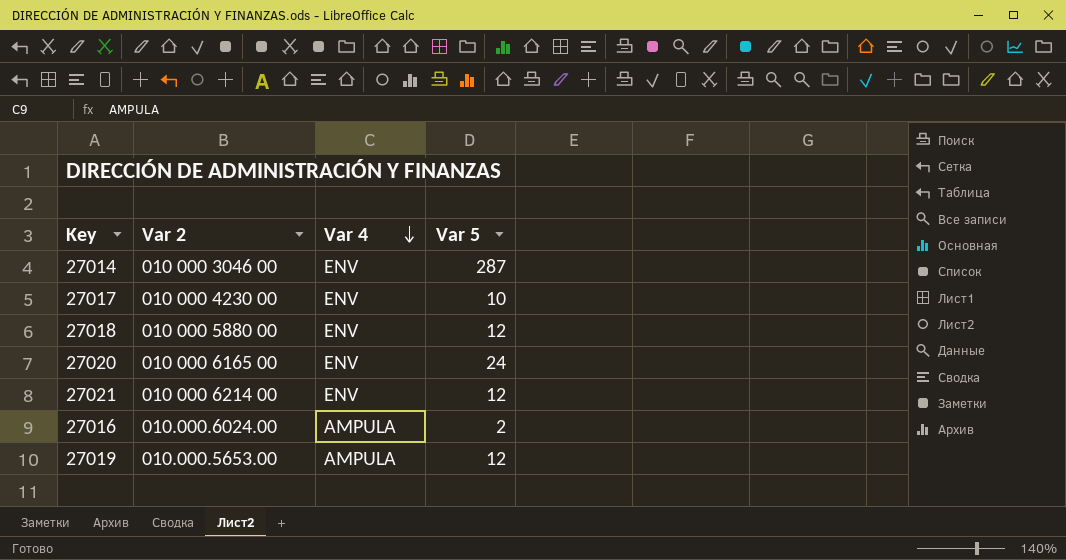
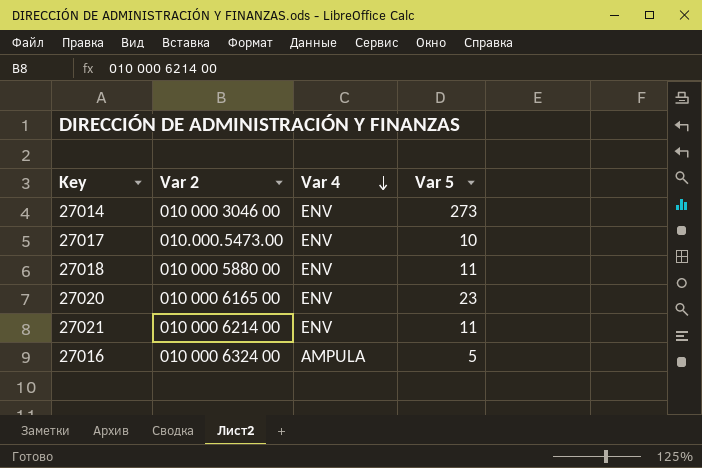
row 27019: 010.000.5653.00 | AMPULA | 12 -> none
27014 | Var 5: 287 -> 273
27017 | Var 2: 010 000 4230 00 -> 010.000.5473.00
27018 | Var 5: 12 -> 11
27020 | Var 5: 24 -> 23
27021 | Var 5: 12 -> 11
27016 | Var 2: 010.000.6024.00 -> 010 000 6324 00
27016 | Var 5: 2 -> 5

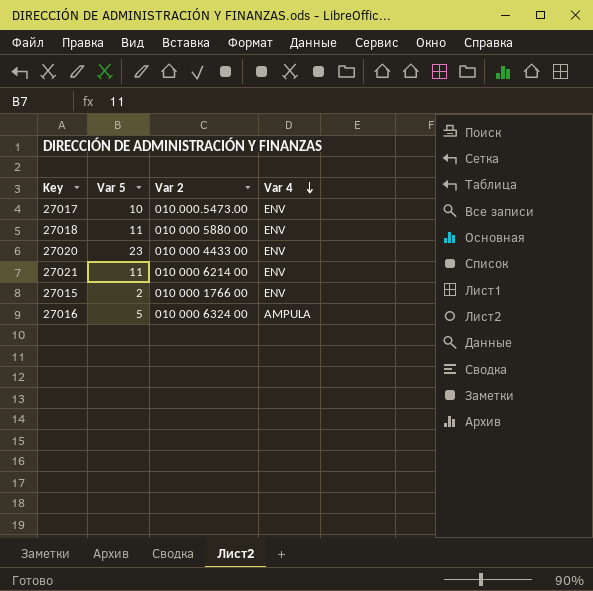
column Var 5 | position: 4 -> 2
row 27014: 010 000 3046 00 | ENV | 273 -> none
27020 | Var 2: 010 000 6165 00 -> 010 000 4433 00
row 27015: none -> 2 | 010 000 1766 00 | ENV

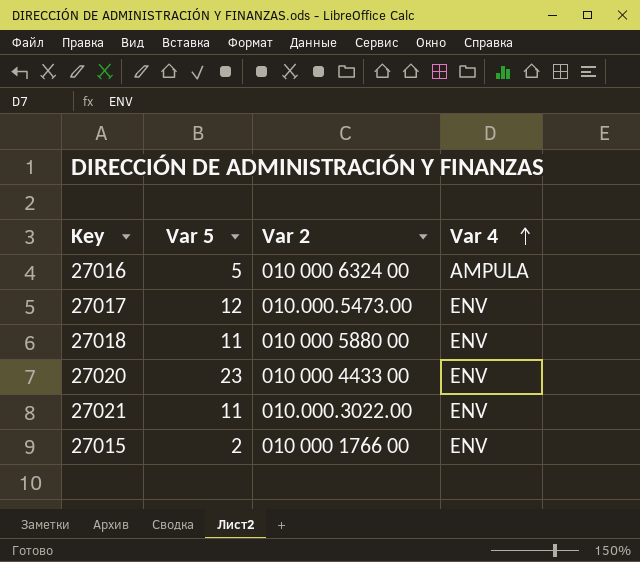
row order: Var 4 descending -> Var 4 ascending
27017 | Var 5: 10 -> 12
27021 | Var 2: 010 000 6214 00 -> 010.000.3022.00

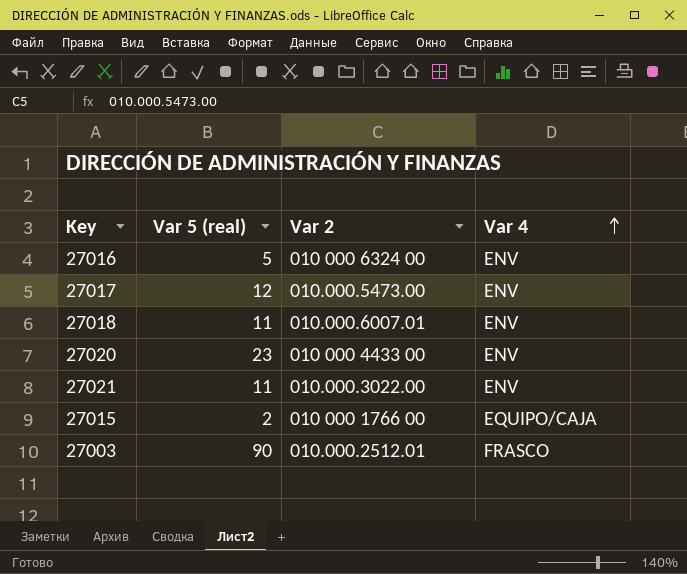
column name: Var 5 -> Var 5 (real)
27016 | Var 4: AMPULA -> ENV
27018 | Var 2: 010 000 5880 00 -> 010.000.6007.01
27015 | Var 4: ENV -> EQUIPO/CAJA
row 27003: none -> 90 | 010.000.2512.01 | FRASCO

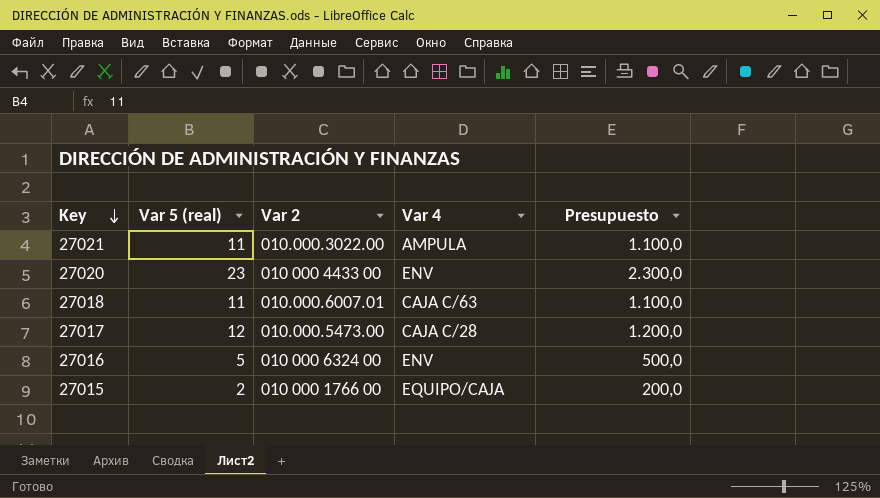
row order: Var 4 ascending -> Key descending
column Presupuesto | formula: none -> [Var 5 (real)] * 100
row 27003: 90 | 010.000.2512.01 | FRASCO -> none
27021 | Var 4: ENV -> AMPULA
27018 | Var 4: ENV -> CAJA C/63
27017 | Var 4: ENV -> CAJA C/28

